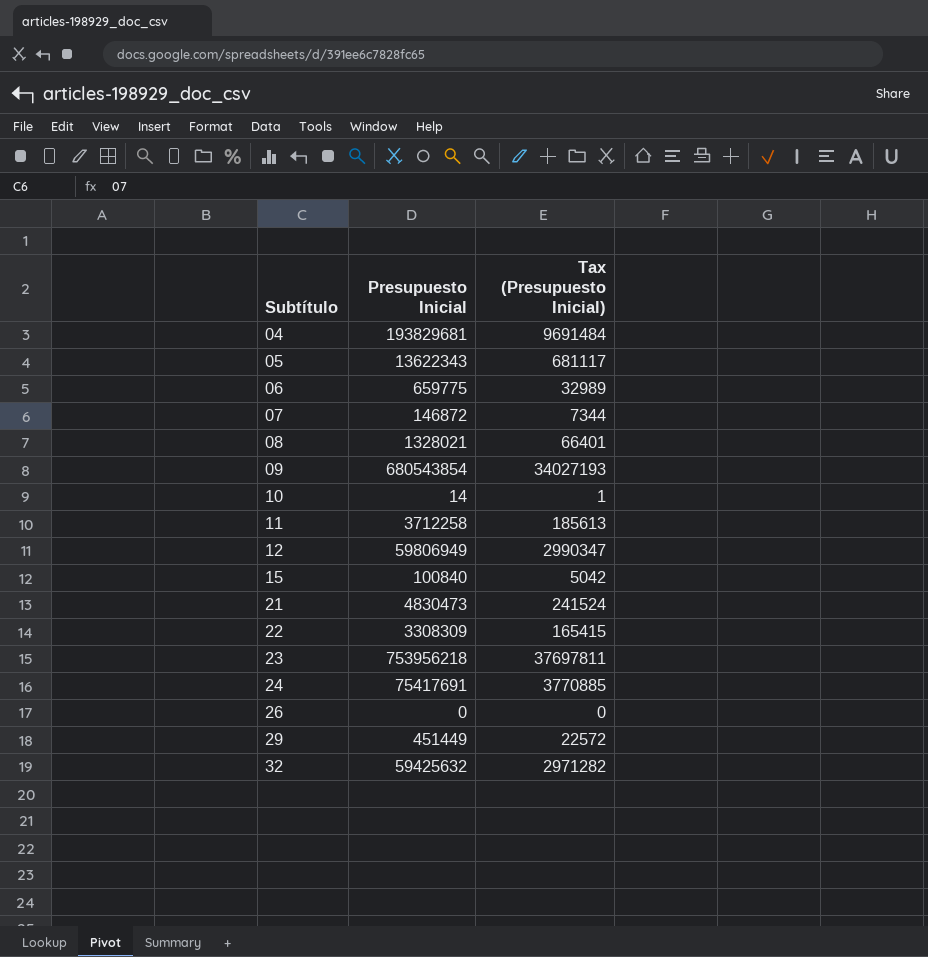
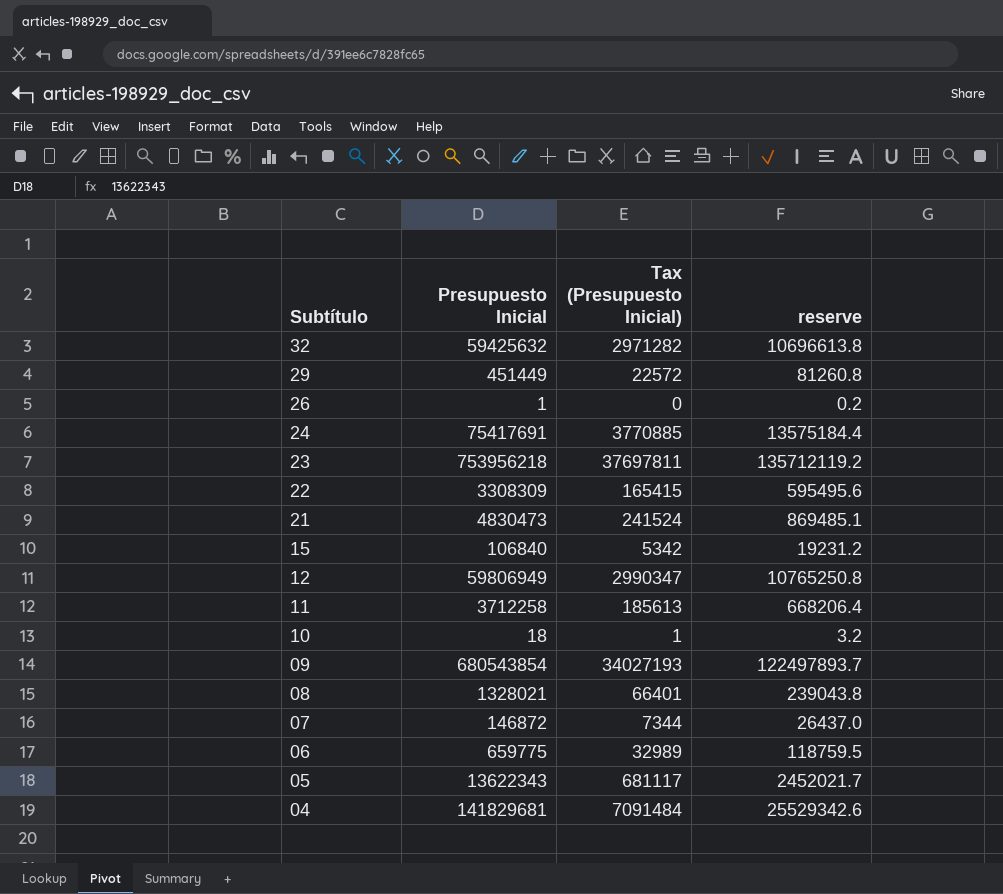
row order: Subtítulo ascending -> Subtítulo descending
column reserve | formula: none -> [Presupuesto Inicial] * 0.18
26 | Presupuesto Inicial: 0 -> 1
15 | Presupuesto Inicial: 100840 -> 106840
15 | Tax (Presupuesto Inicial): 5042 -> 5342
10 | Presupuesto Inicial: 14 -> 18
04 | Presupuesto Inicial: 193829681 -> 141829681
04 | Tax (Presupuesto Inicial): 9691484 -> 7091484

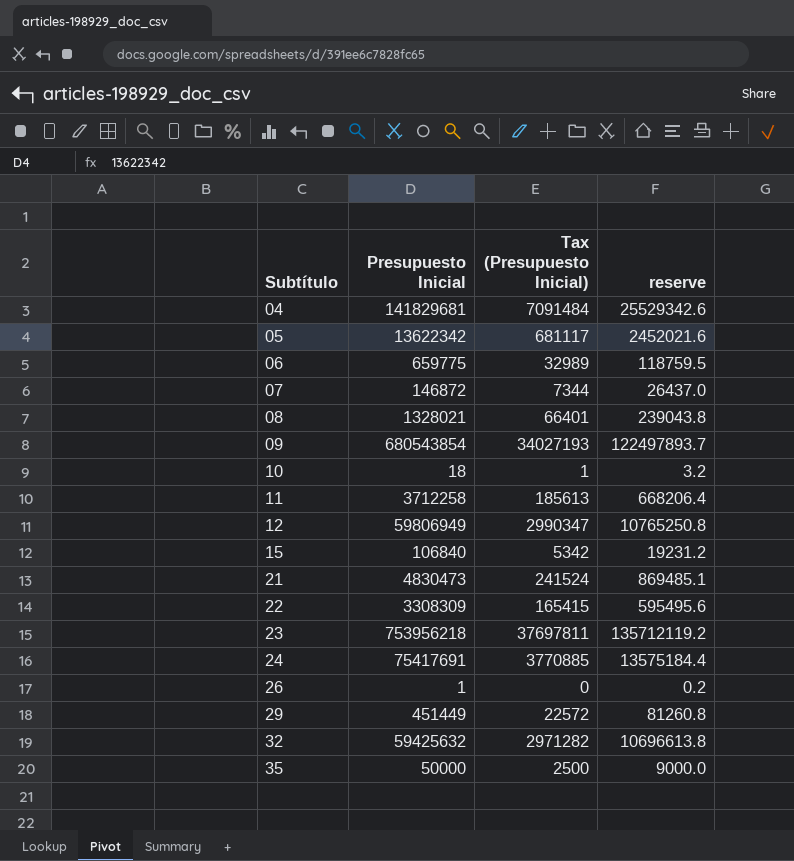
row order: Subtítulo descending -> Subtítulo ascending
05 | Presupuesto Inicial: 13622343 -> 13622342
05 | reserve: 2452021.7 -> 2452021.6
row 35: none -> 50000 | 2500 | 9000.0

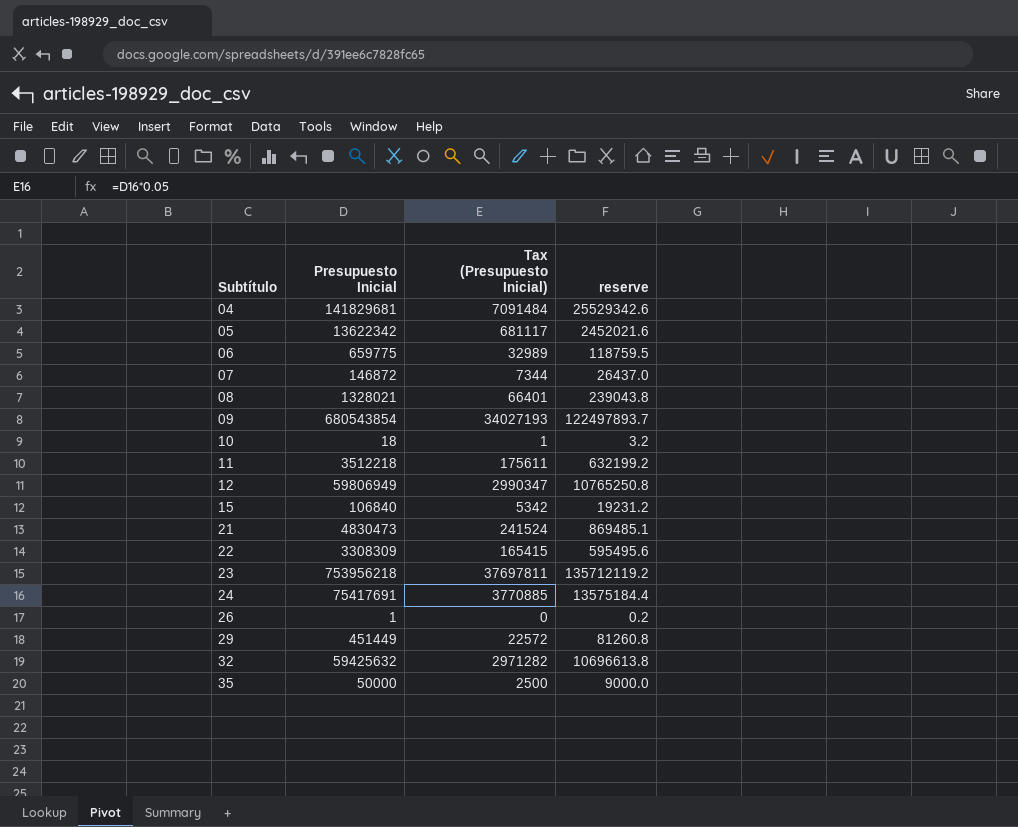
11 | Presupuesto Inicial: 3712258 -> 3512218
11 | Tax (Presupuesto Inicial): 185613 -> 175611
11 | reserve: 668206.4 -> 632199.2

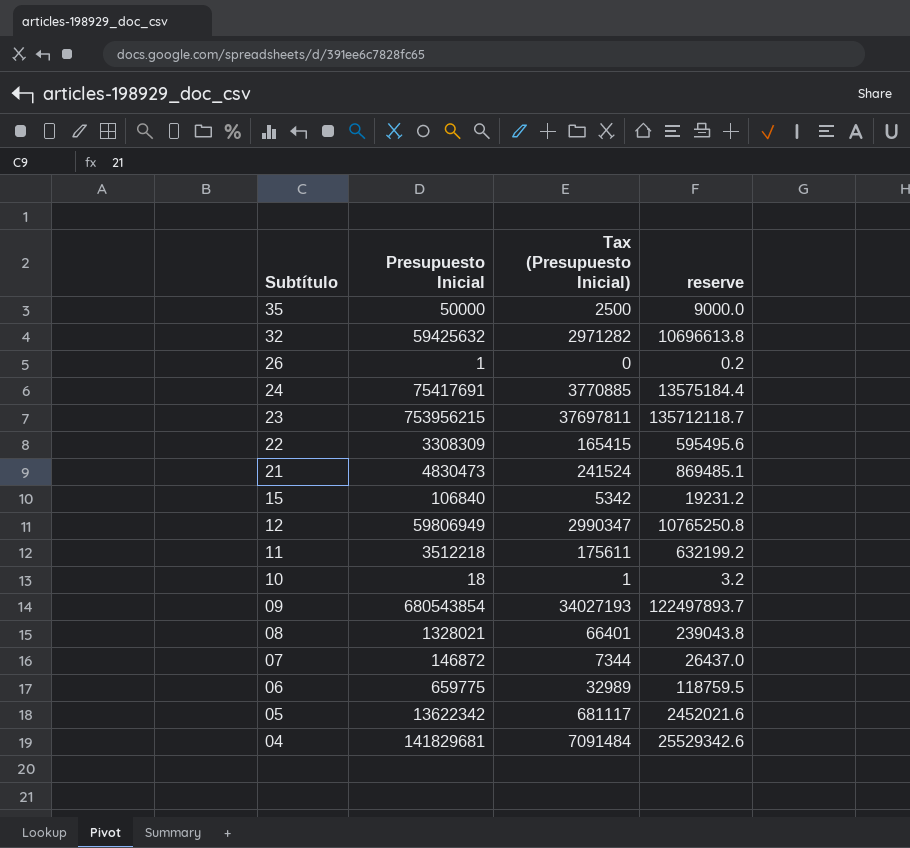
row order: Subtítulo ascending -> Subtítulo descending
row 29: 451449 | 22572 | 81260.8 -> none
23 | Presupuesto Inicial: 753956218 -> 753956215
23 | reserve: 135712119.2 -> 135712118.7

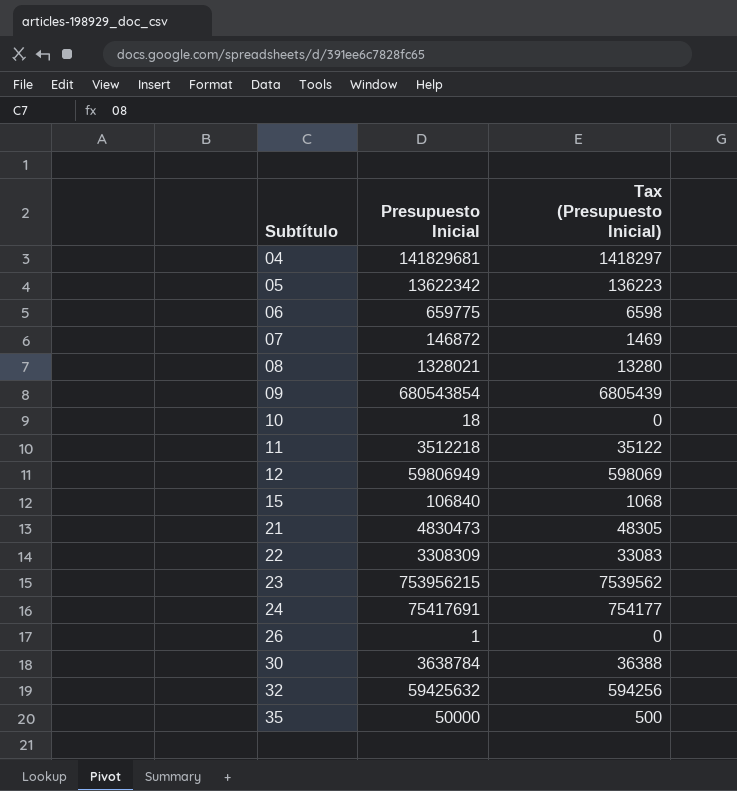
row order: Subtítulo descending -> Subtítulo ascending
column reserve | formula: [Presupuesto Inicial] * 0.18 -> none
column Tax (Presupuesto Inicial) | formula: [Presupuesto Inicial] * 0.05 -> [Presupuesto Inicial] * 0.01
row 30: none -> 3638784 | 36388

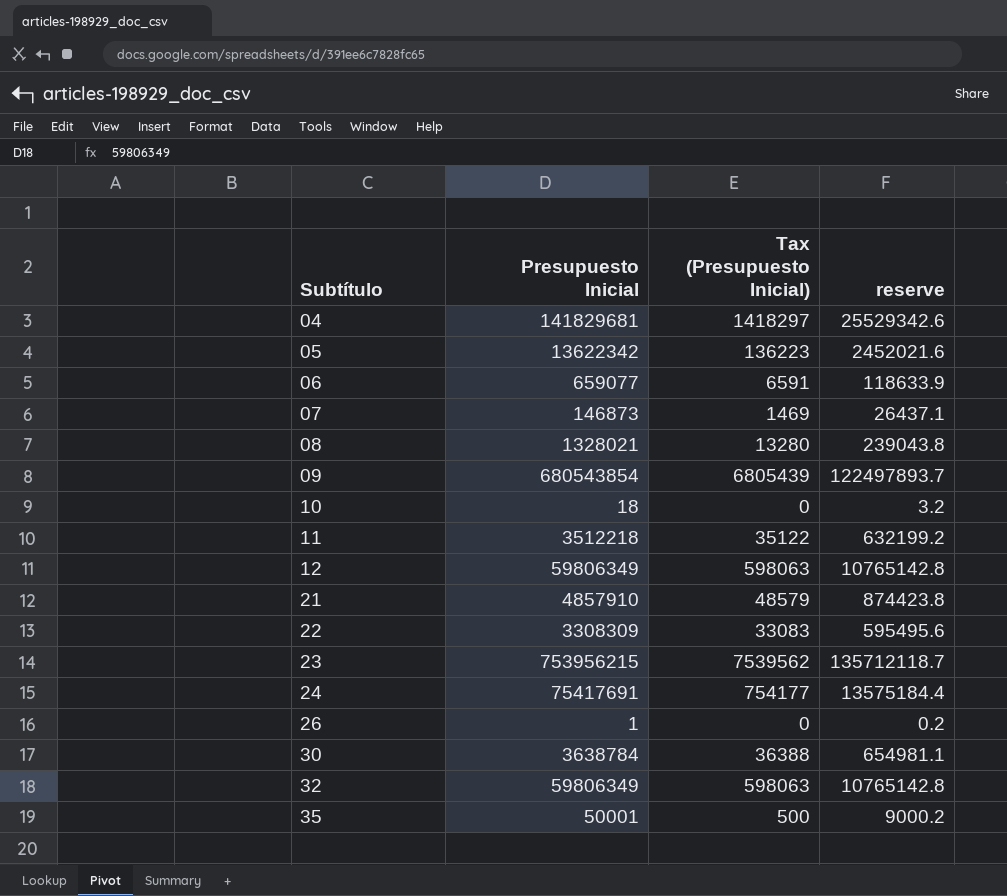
column reserve | formula: none -> [Presupuesto Inicial] * 0.18
row 15: 106840 | 1068 -> none
06 | Presupuesto Inicial: 659775 -> 659077
06 | Tax (Presupuesto Inicial): 6598 -> 6591
07 | Presupuesto Inicial: 146872 -> 146873
12 | Presupuesto Inicial: 59806949 -> 59806349
12 | Tax (Presupuesto Inicial): 598069 -> 598063
21 | Presupuesto Inicial: 4830473 -> 4857910
21 | Tax (Presupuesto Inicial): 48305 -> 48579
32 | Presupuesto Inicial: 59425632 -> 59806349
32 | Tax (Presupuesto Inicial): 594256 -> 598063
35 | Presupuesto Inicial: 50000 -> 50001

